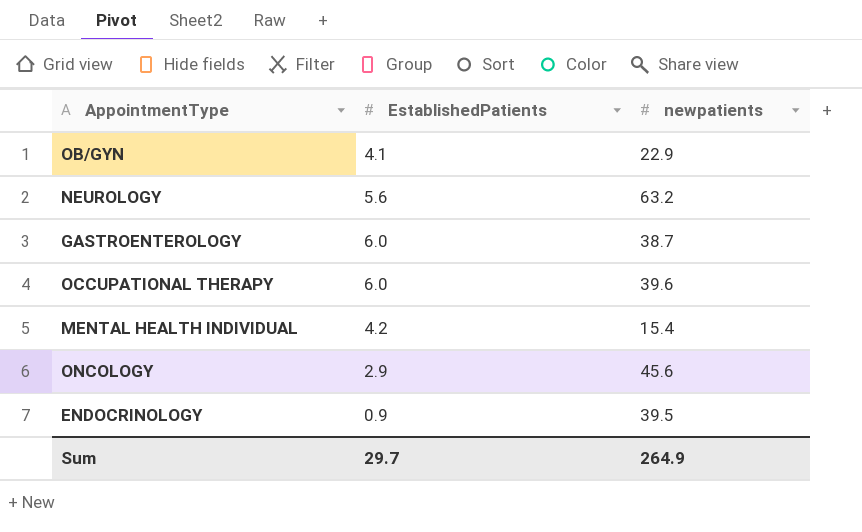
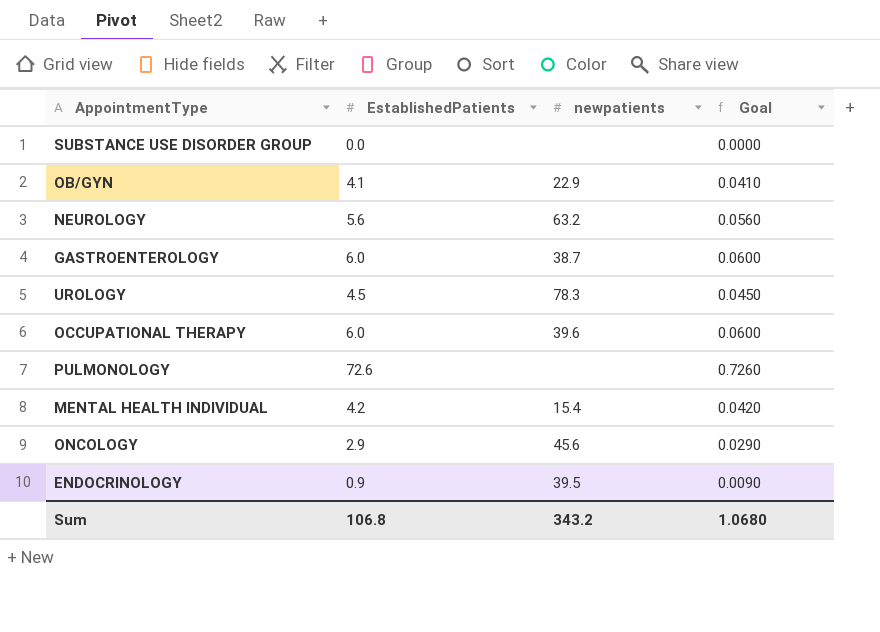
column Goal | formula: none -> [EstablishedPatients] * 0.01
row SUBSTANCE USE DISORDER GROUP: none -> 0.0 | none | 0.0000
row UROLOGY: none -> 4.5 | 78.3 | 0.0450
row PULMONOLOGY: none -> 72.6 | none | 0.7260
Sum | EstablishedPatients: 29.7 -> 106.8
Sum | newpatients: 264.9 -> 343.2

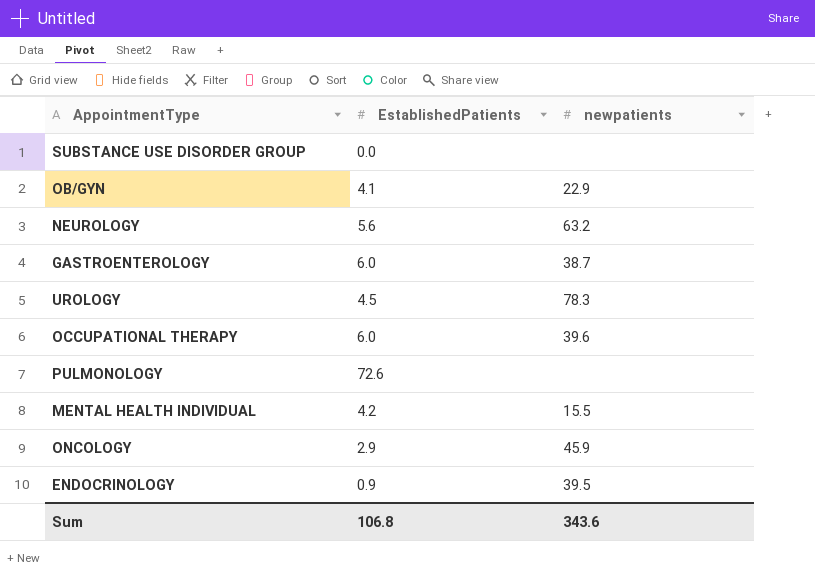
column Goal | formula: [EstablishedPatients] * 0.01 -> none
MENTAL HEALTH INDIVIDUAL | newpatients: 15.4 -> 15.5
ONCOLOGY | newpatients: 45.6 -> 45.9
Sum | newpatients: 343.2 -> 343.6

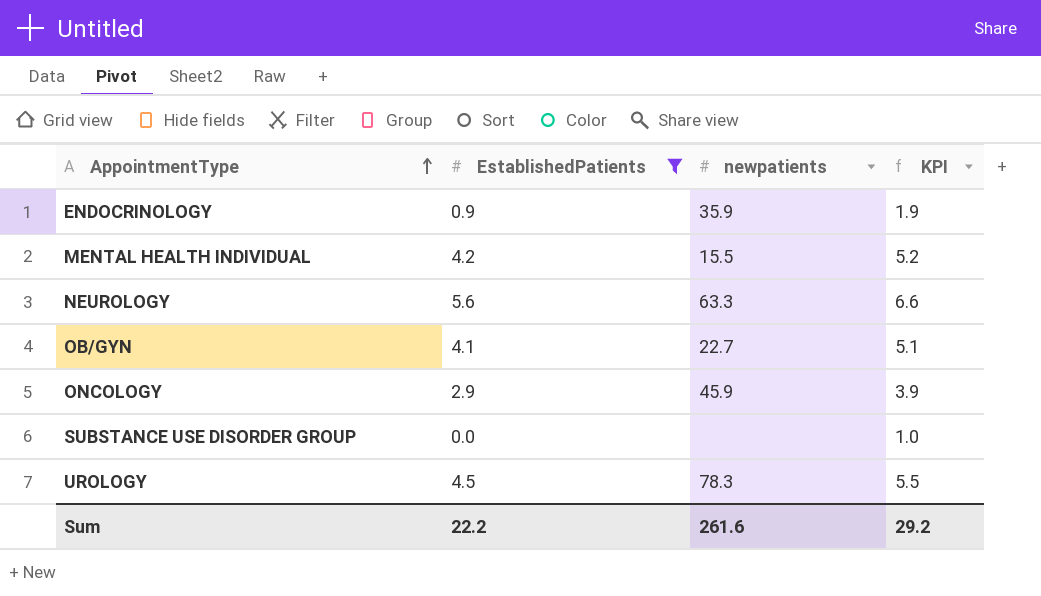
filter: none -> EstablishedPatients <= 5.6
row order: none -> AppointmentType ascending
column KPI | formula: none -> [EstablishedPatients] + 1
ENDOCRINOLOGY | newpatients: 39.5 -> 35.9
NEUROLOGY | newpatients: 63.2 -> 63.3
OB/GYN | newpatients: 22.9 -> 22.7
Sum | EstablishedPatients: 106.8 -> 22.2
Sum | newpatients: 343.6 -> 261.6

